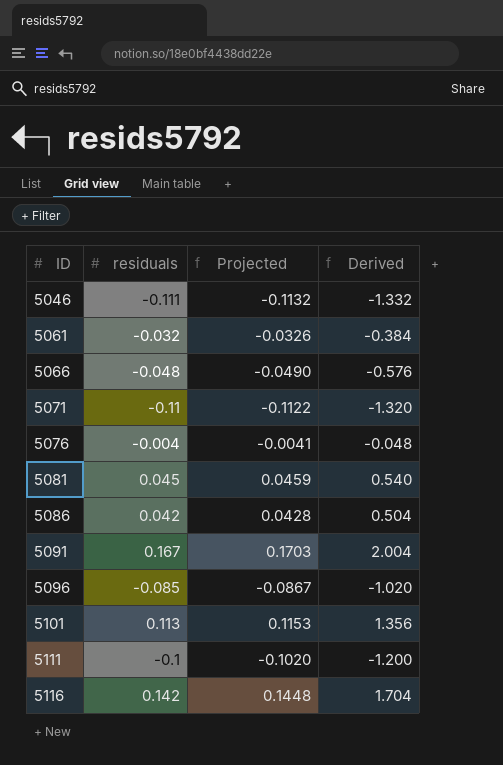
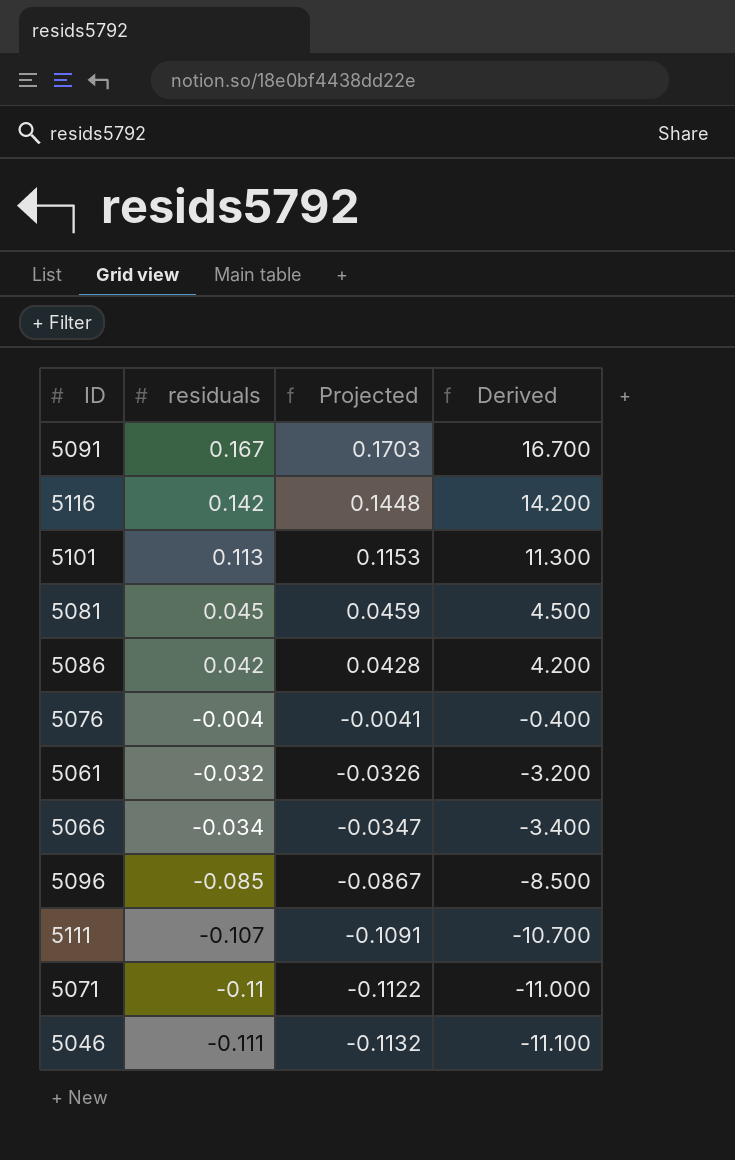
row order: ID ascending -> residuals descending
column Derived | formula: [residuals] * 12 -> [residuals] * 100
5066 | residuals: -0.048 -> -0.034
5066 | Projected: -0.0490 -> -0.0347
5111 | residuals: -0.1 -> -0.107
5111 | Projected: -0.1020 -> -0.1091

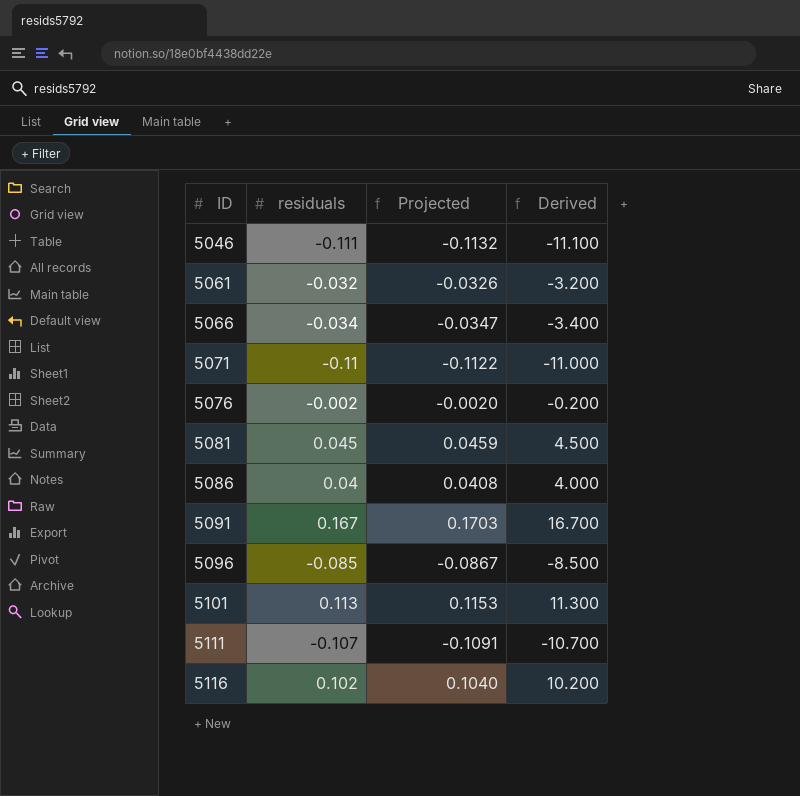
row order: residuals descending -> ID ascending
5076 | residuals: -0.004 -> -0.002
5076 | Projected: -0.0041 -> -0.0020
5076 | Derived: -0.400 -> -0.200
5086 | residuals: 0.042 -> 0.04
5086 | Projected: 0.0428 -> 0.0408
5086 | Derived: 4.200 -> 4.000
5116 | residuals: 0.142 -> 0.102
5116 | Projected: 0.1448 -> 0.1040
5116 | Derived: 14.200 -> 10.200

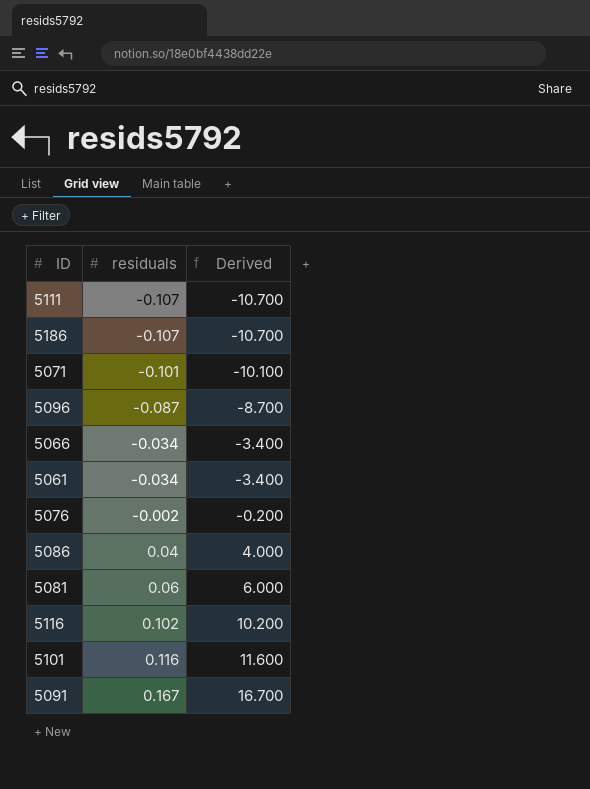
row order: ID ascending -> residuals ascending
column Projected | formula: [residuals] * 1.02 -> none
row 5046: -0.111 | -0.1132 | -11.100 -> none
row 5186: none -> -0.107 | -10.700
5071 | residuals: -0.11 -> -0.101
5071 | Derived: -11.000 -> -10.100
5096 | residuals: -0.085 -> -0.087
5096 | Derived: -8.500 -> -8.700
5061 | residuals: -0.032 -> -0.034
5061 | Derived: -3.200 -> -3.400
5081 | residuals: 0.045 -> 0.06
5081 | Derived: 4.500 -> 6.000
5101 | residuals: 0.113 -> 0.116
5101 | Derived: 11.300 -> 11.600

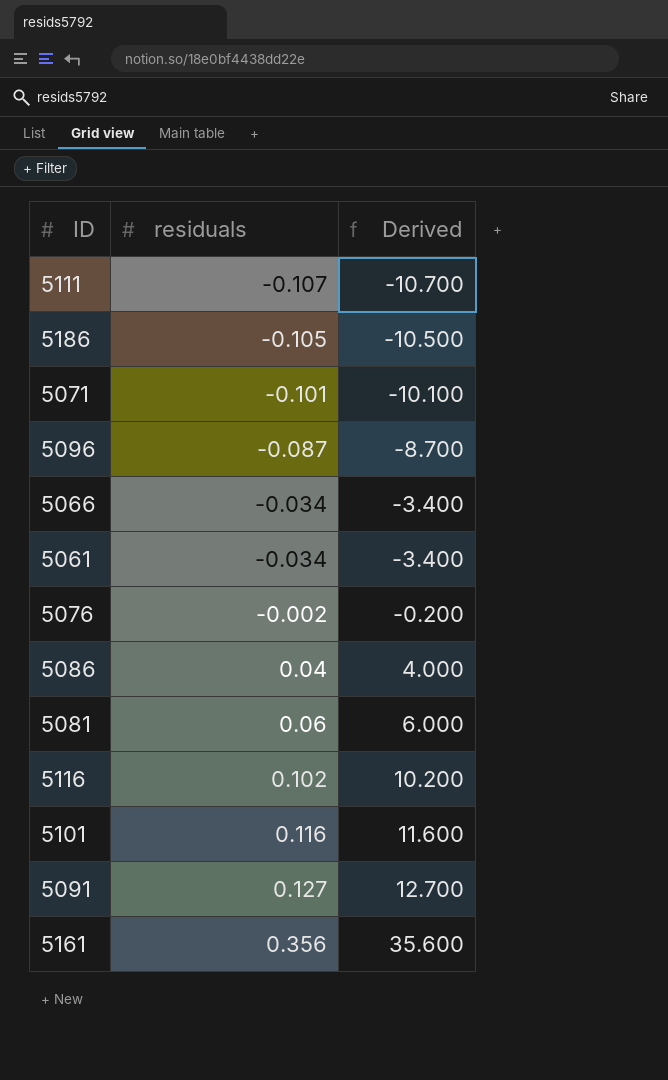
5186 | residuals: -0.107 -> -0.105
5186 | Derived: -10.700 -> -10.500
5091 | residuals: 0.167 -> 0.127
5091 | Derived: 16.700 -> 12.700
row 5161: none -> 0.356 | 35.600

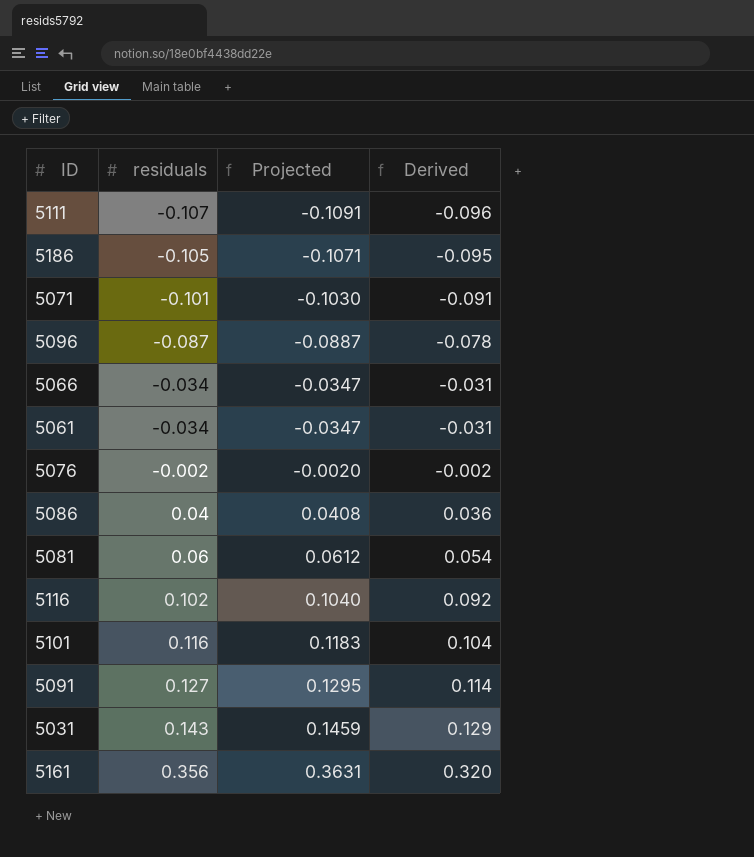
column Projected | formula: none -> [residuals] * 1.02
column Derived | formula: [residuals] * 100 -> [residuals] * 0.9
row 5031: none -> 0.143 | 0.1459 | 0.129

